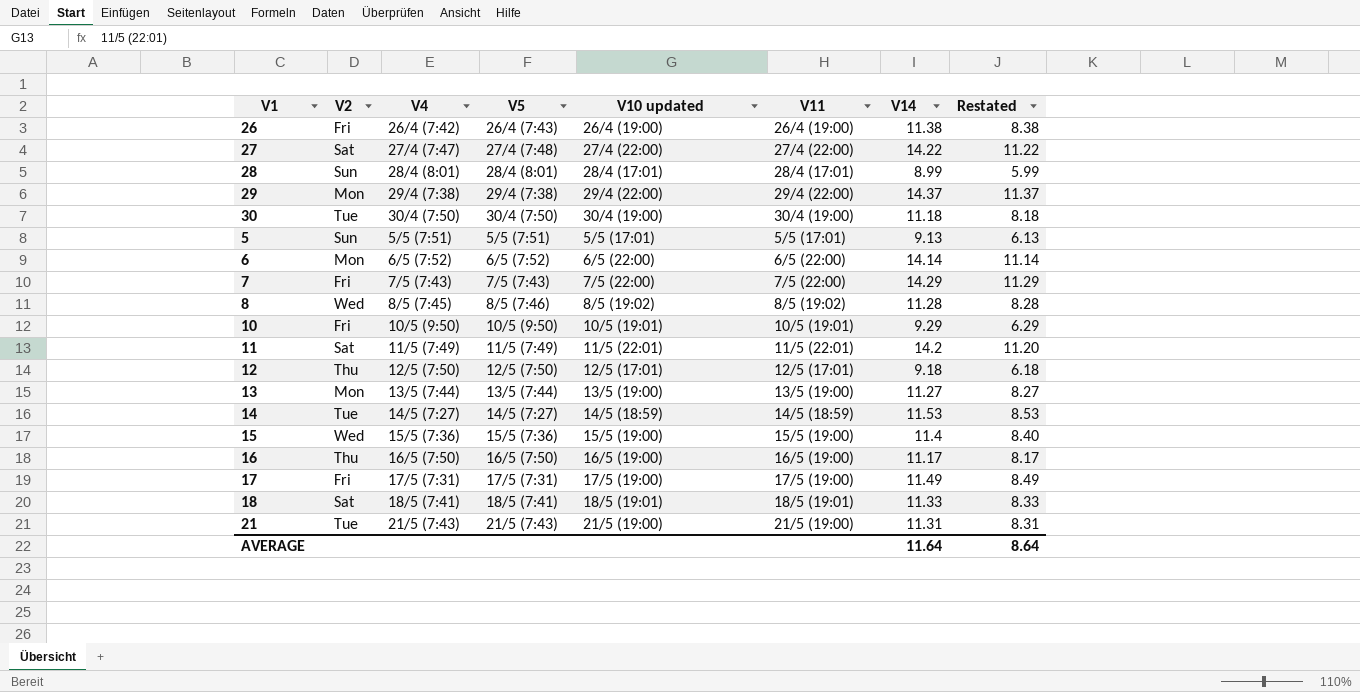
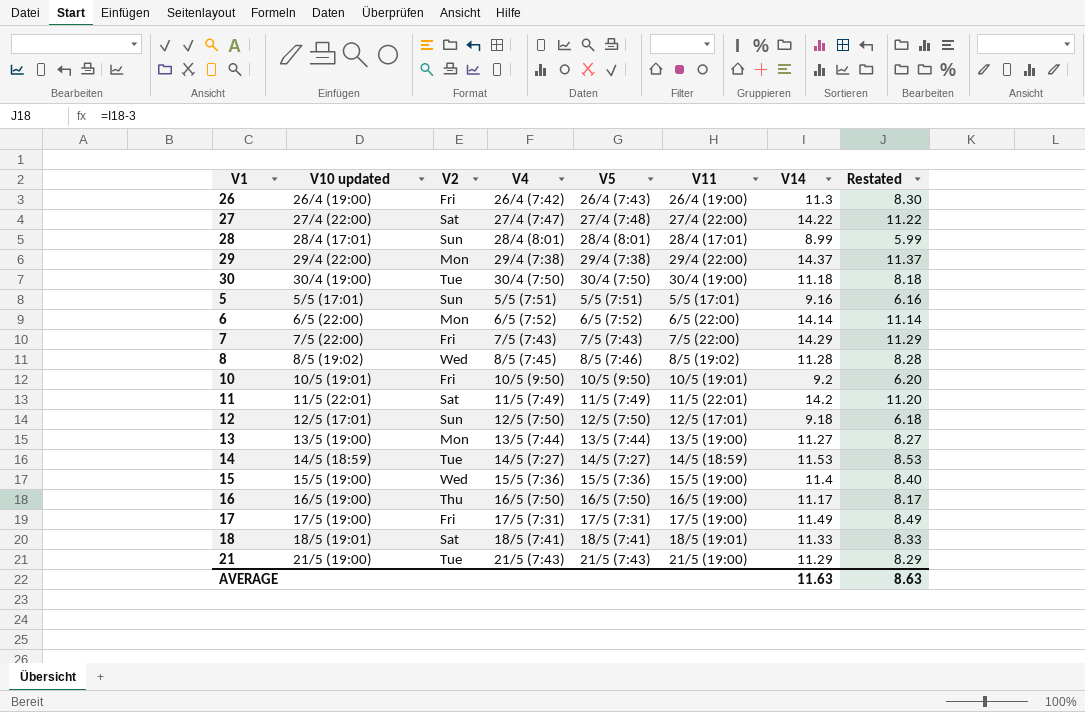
column V10 updated | position: 5 -> 2
26 | V14: 11.38 -> 11.3
26 | Restated: 8.38 -> 8.30
5 | V14: 9.13 -> 9.16
5 | Restated: 6.13 -> 6.16
10 | V14: 9.29 -> 9.2
10 | Restated: 6.29 -> 6.20
12 | V2: Thu -> Sun
21 | V14: 11.31 -> 11.29
21 | Restated: 8.31 -> 8.29
AVERAGE | V14: 11.64 -> 11.63
AVERAGE | Restated: 8.64 -> 8.63

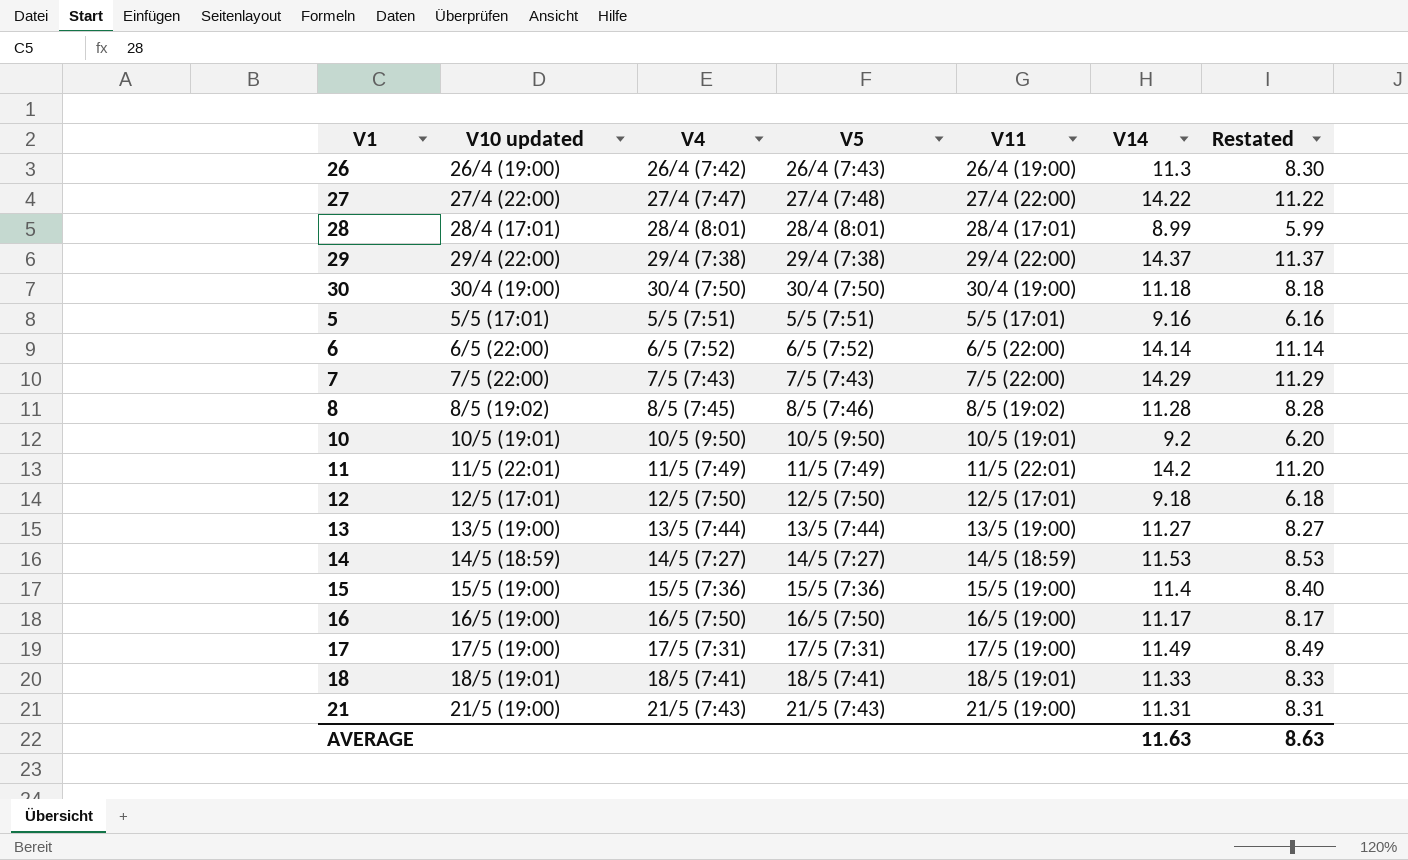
column V2 | position: 3 -> none
21 | V14: 11.29 -> 11.31
21 | Restated: 8.29 -> 8.31

